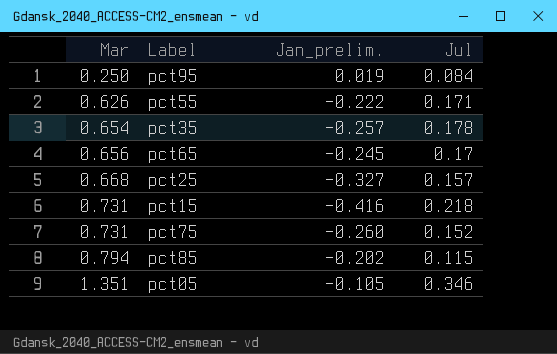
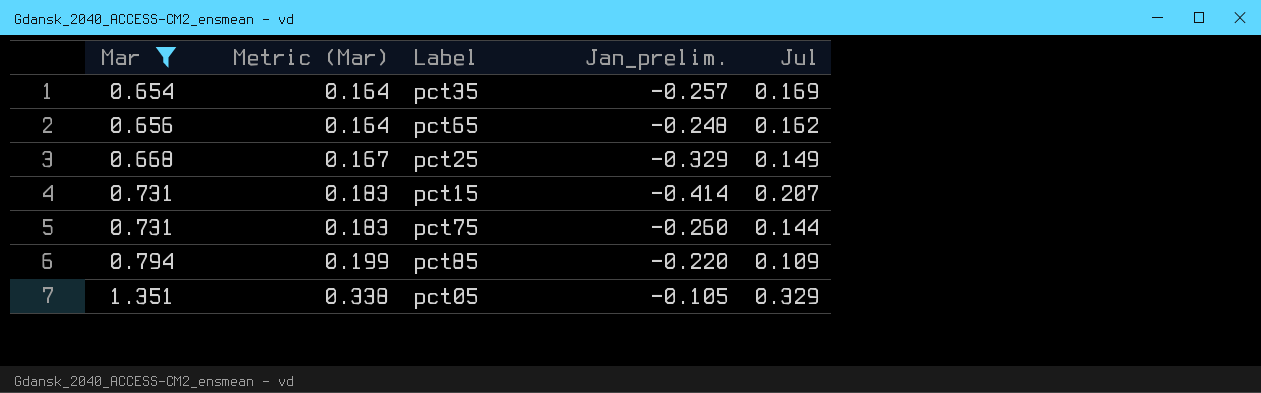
filter: none -> Mar >= 0.654
column Metric (Mar) | formula: none -> [Mar] * 0.25
pct35 | Jul: 0.178 -> 0.169
pct65 | Jan_prelim.: -0.245 -> -0.248
pct65 | Jul: 0.17 -> 0.162
pct25 | Jan_prelim.: -0.327 -> -0.329
pct25 | Jul: 0.157 -> 0.149
pct15 | Jan_prelim.: -0.416 -> -0.414
pct15 | Jul: 0.218 -> 0.207
pct75 | Jul: 0.152 -> 0.144
pct85 | Jan_prelim.: -0.202 -> -0.220
pct85 | Jul: 0.115 -> 0.109
pct05 | Jul: 0.346 -> 0.329

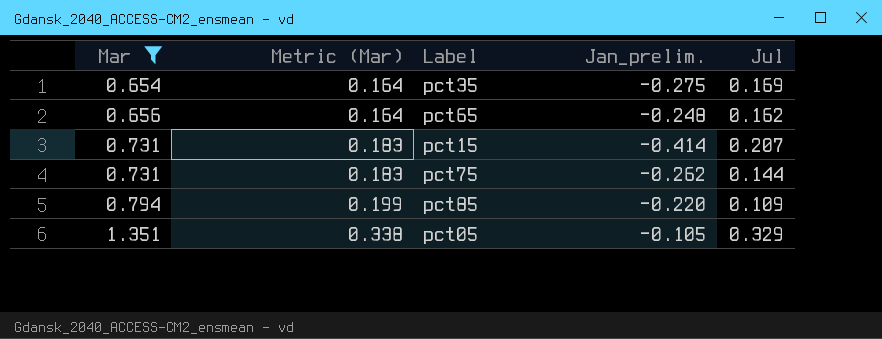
row pct25: 0.668 | 0.167 | -0.329 | 0.149 -> none
pct35 | Jan_prelim.: -0.257 -> -0.275
pct75 | Jan_prelim.: -0.260 -> -0.262

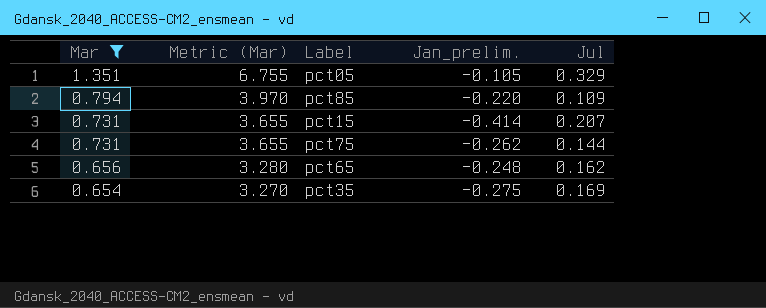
row order: Mar ascending -> Mar descending
column Metric (Mar) | formula: [Mar] * 0.25 -> [Mar] * 5

